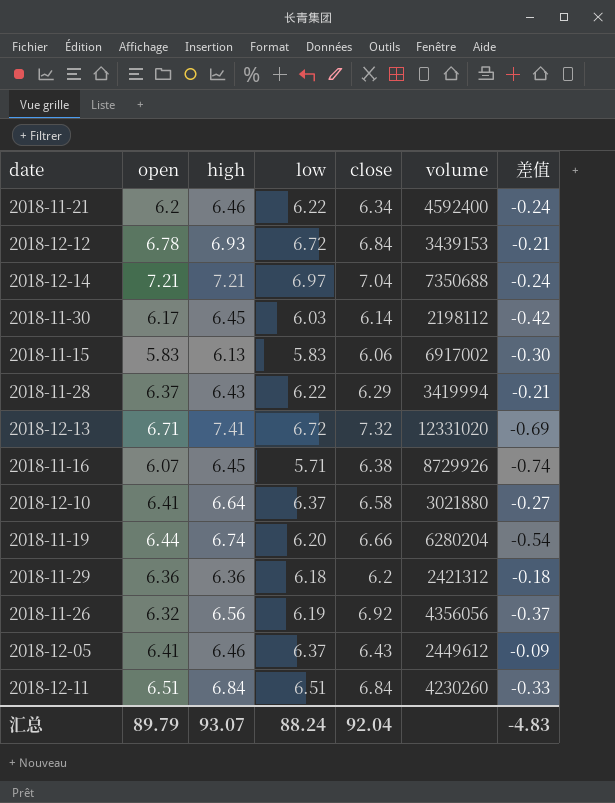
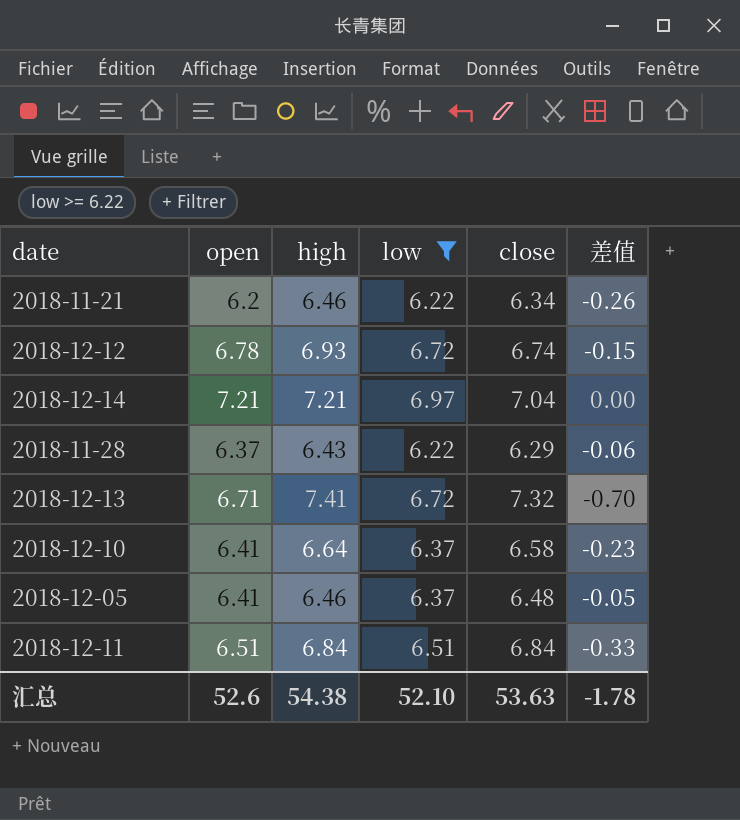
filter: none -> low >= 6.22
column volume | position: 6 -> none
column 差值 | formula: [low] - [high] -> [open] - [high]
2018-12-12 | close: 6.84 -> 6.74
2018-12-05 | close: 6.43 -> 6.48
汇总 | open: 89.79 -> 52.6
汇总 | high: 93.07 -> 54.38
汇总 | low: 88.24 -> 52.10
汇总 | close: 92.04 -> 53.63
汇总 | 差值: -4.83 -> -1.78

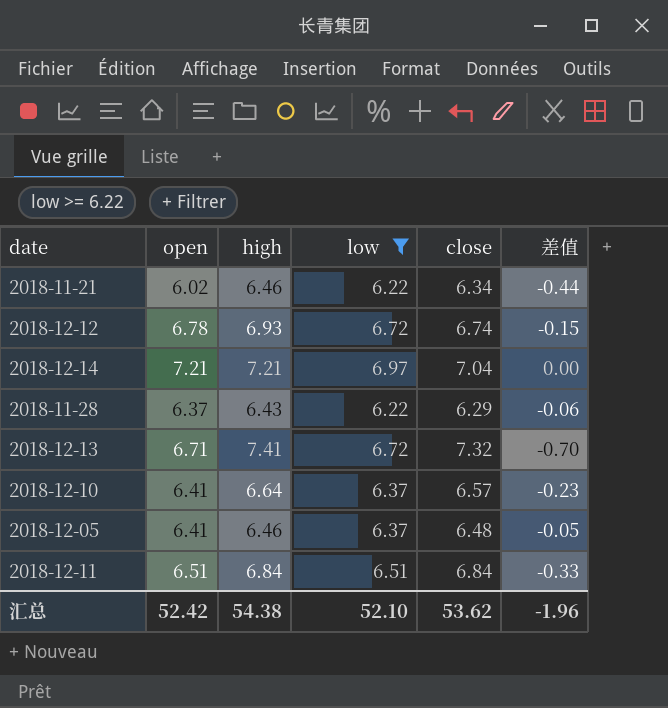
2018-11-21 | open: 6.2 -> 6.02
2018-11-21 | 差值: -0.26 -> -0.44
2018-12-10 | close: 6.58 -> 6.57
汇总 | open: 52.6 -> 52.42
汇总 | close: 53.63 -> 53.62
汇总 | 差值: -1.78 -> -1.96

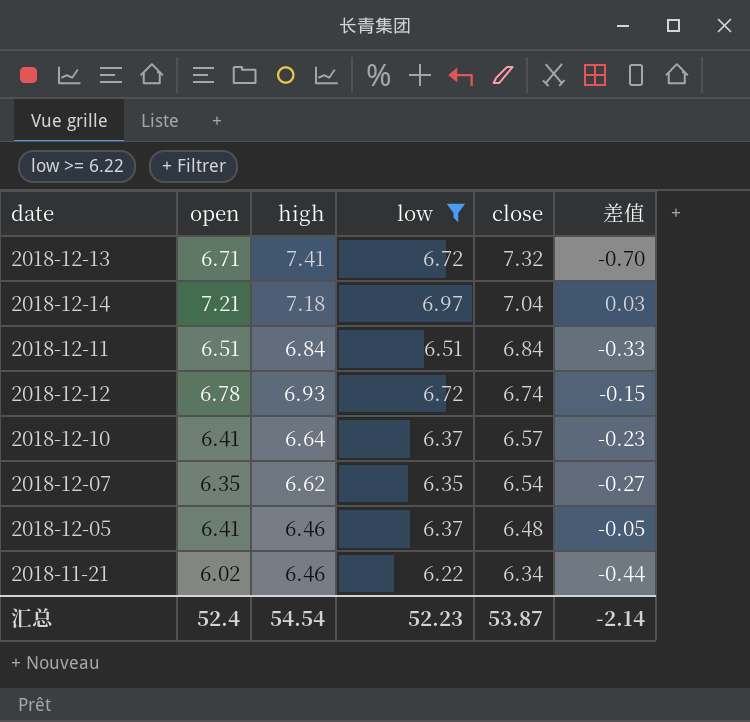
row order: none -> close descending
row 2018-11-28: 6.37 | 6.43 | 6.22 | 6.29 | -0.06 -> none
2018-12-14 | high: 7.21 -> 7.18
2018-12-14 | 差值: 0.00 -> 0.03
row 2018-12-07: none -> 6.35 | 6.62 | 6.35 | 6.54 | -0.27
汇总 | open: 52.42 -> 52.4
汇总 | high: 54.38 -> 54.54
汇总 | low: 52.10 -> 52.23
汇总 | close: 53.62 -> 53.87
汇总 | 差值: -1.96 -> -2.14

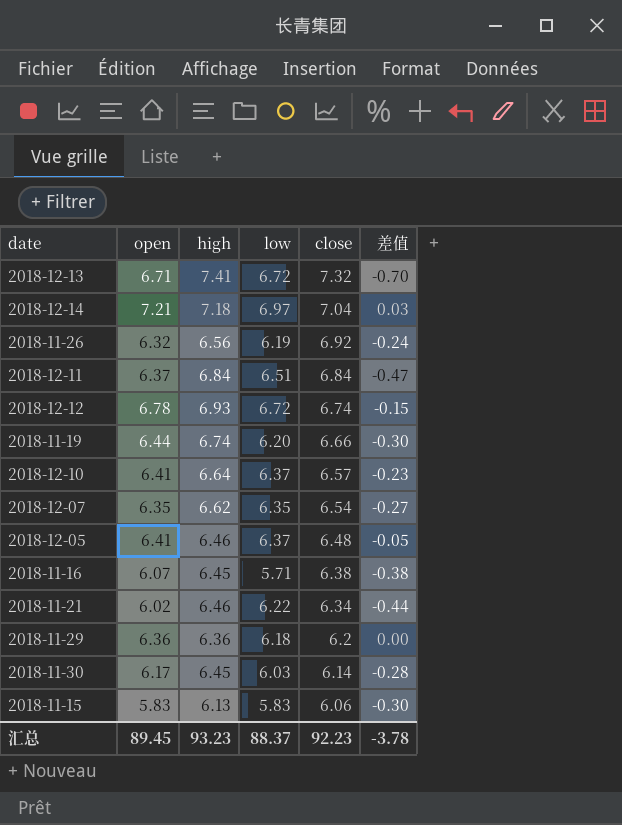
filter: low >= 6.22 -> none
2018-12-11 | open: 6.51 -> 6.37
2018-12-11 | 差值: -0.33 -> -0.47
汇总 | open: 52.4 -> 89.45
汇总 | high: 54.54 -> 93.23
汇总 | low: 52.23 -> 88.37
汇总 | close: 53.87 -> 92.23
汇总 | 差值: -2.14 -> -3.78

